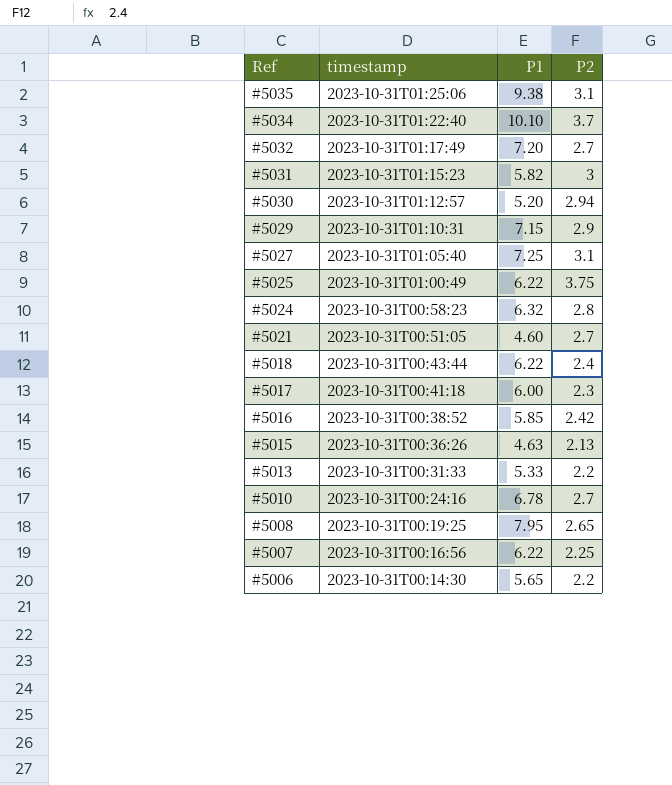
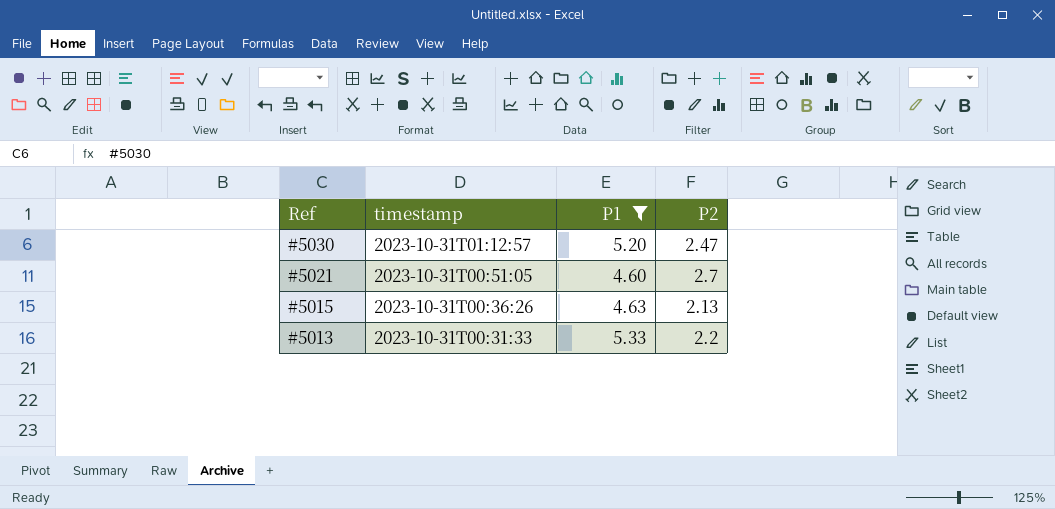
filter: none -> P1 <= 5.33
#5030 | P2: 2.94 -> 2.47

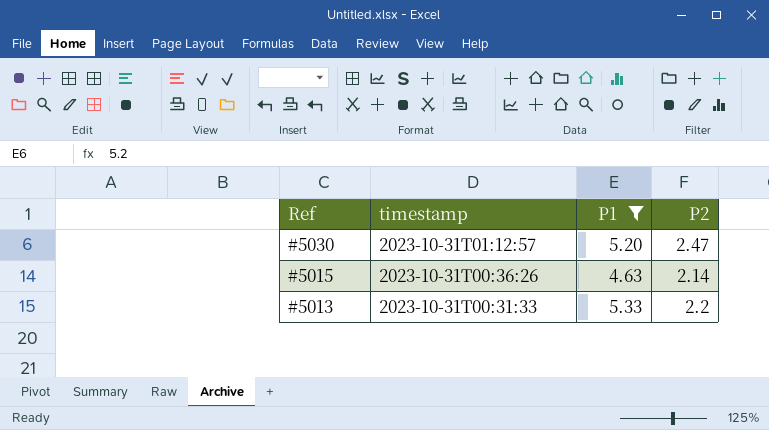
row #5021: 2023-10-31T00:51:05 | 4.60 | 2.7 -> none
#5015 | P2: 2.13 -> 2.14

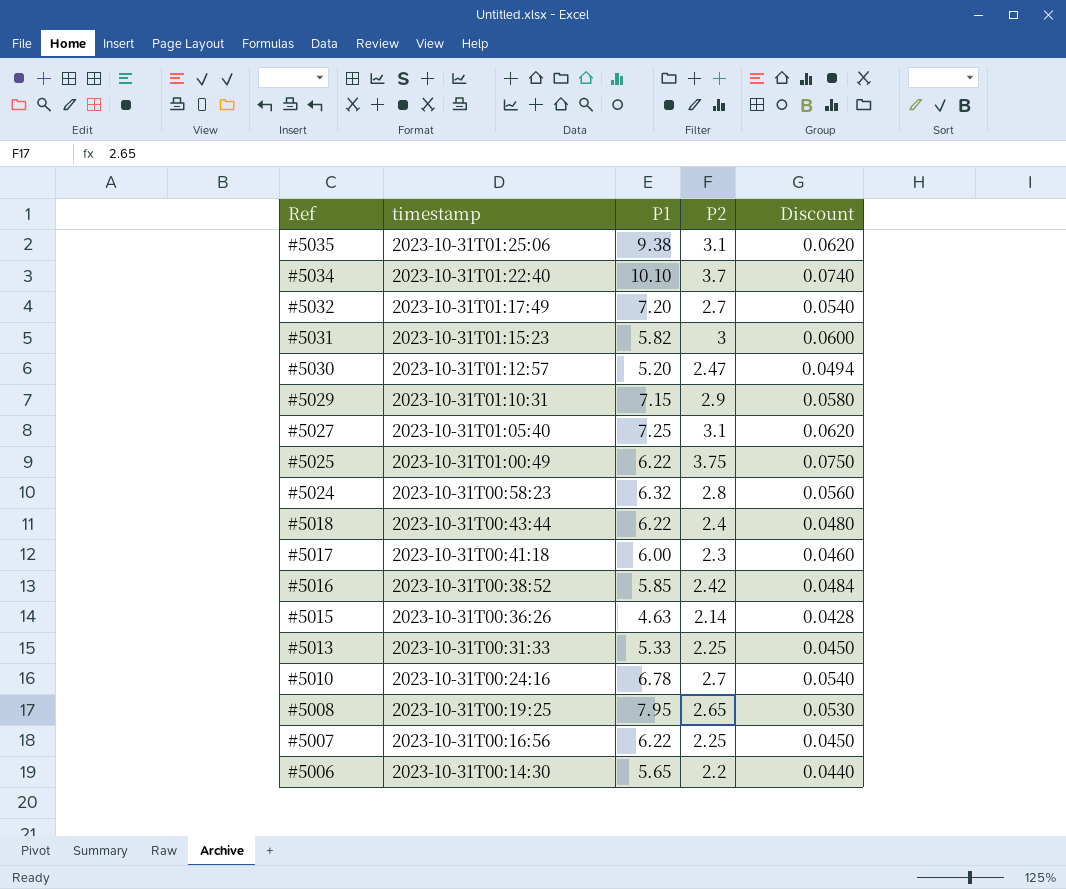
filter: P1 <= 5.33 -> none
column Discount | formula: none -> [P2] * 0.02
#5013 | P2: 2.2 -> 2.25

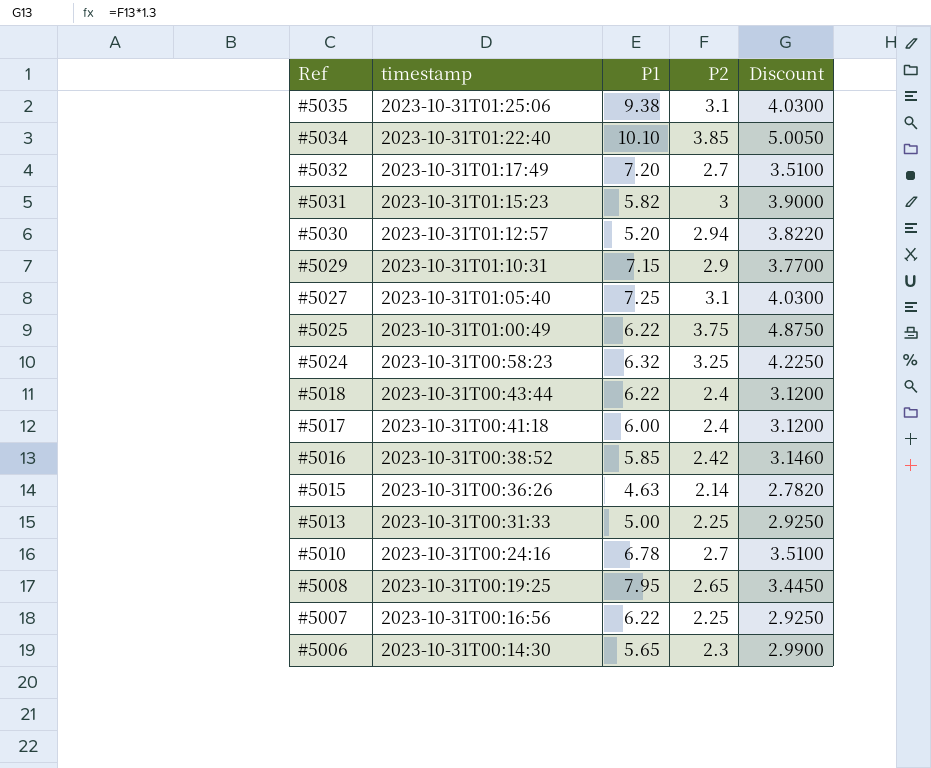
column Discount | formula: [P2] * 0.02 -> [P2] * 1.3
#5034 | P2: 3.7 -> 3.85
#5030 | P2: 2.47 -> 2.94
#5024 | P2: 2.8 -> 3.25
#5017 | P2: 2.3 -> 2.4
#5013 | P1: 5.33 -> 5.00
#5006 | P2: 2.2 -> 2.3

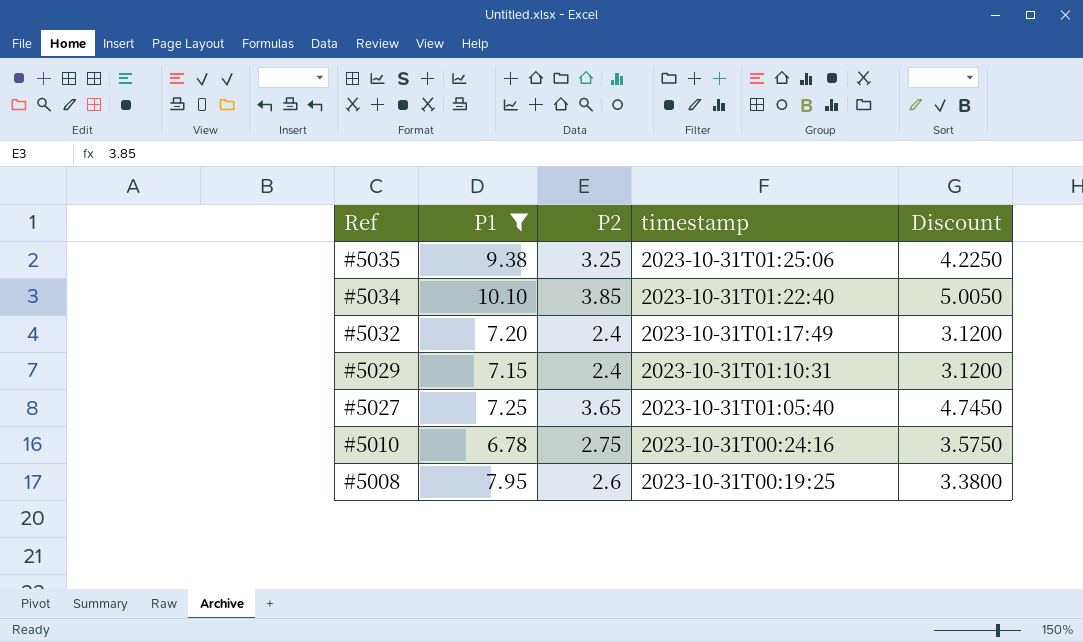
filter: none -> P1 >= 6.78
column timestamp | position: 2 -> 4
#5035 | P2: 3.1 -> 3.25
#5035 | Discount: 4.0300 -> 4.2250
#5032 | P2: 2.7 -> 2.4
#5032 | Discount: 3.5100 -> 3.1200
#5029 | P2: 2.9 -> 2.4
#5029 | Discount: 3.7700 -> 3.1200
#5027 | P2: 3.1 -> 3.65
#5027 | Discount: 4.0300 -> 4.7450
#5010 | P2: 2.7 -> 2.75
#5010 | Discount: 3.5100 -> 3.5750
#5008 | P2: 2.65 -> 2.6
#5008 | Discount: 3.4450 -> 3.3800

